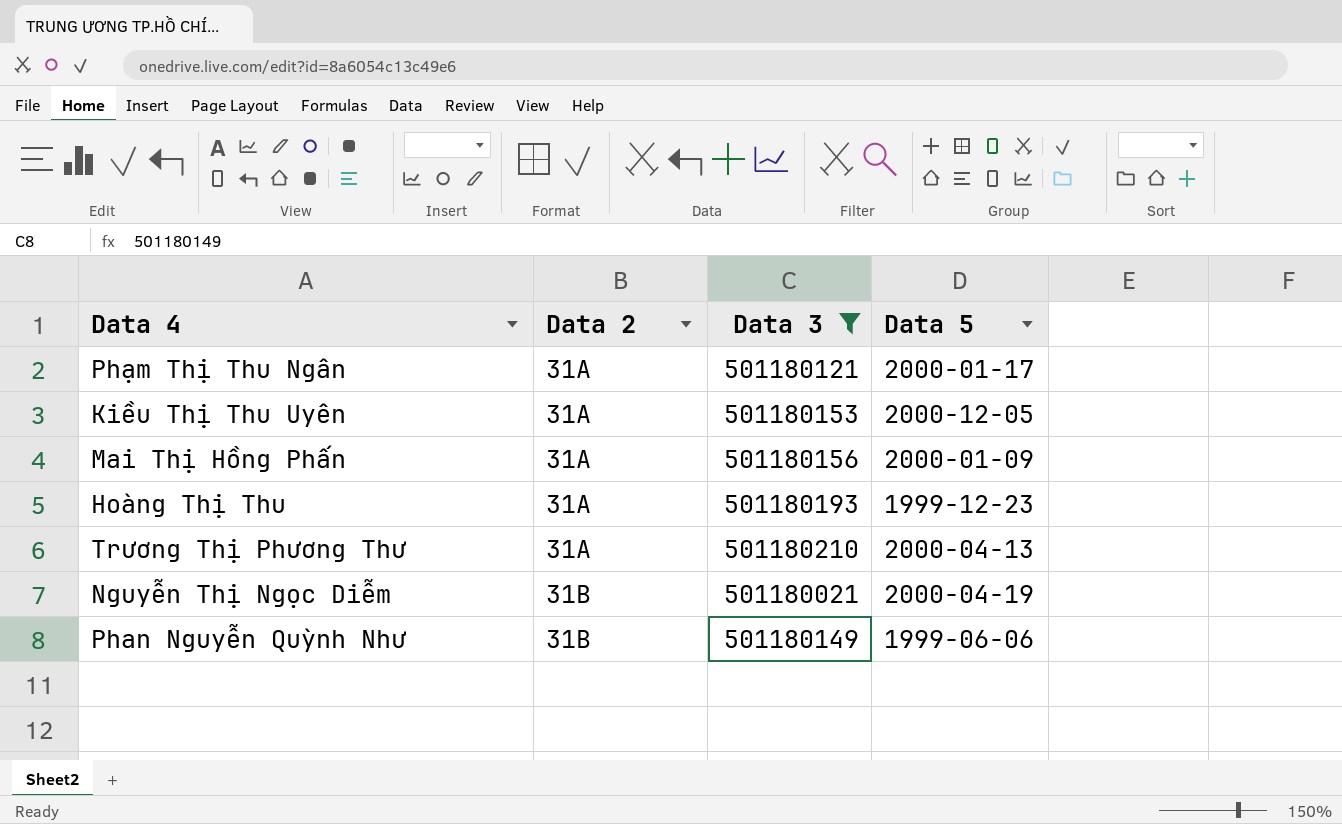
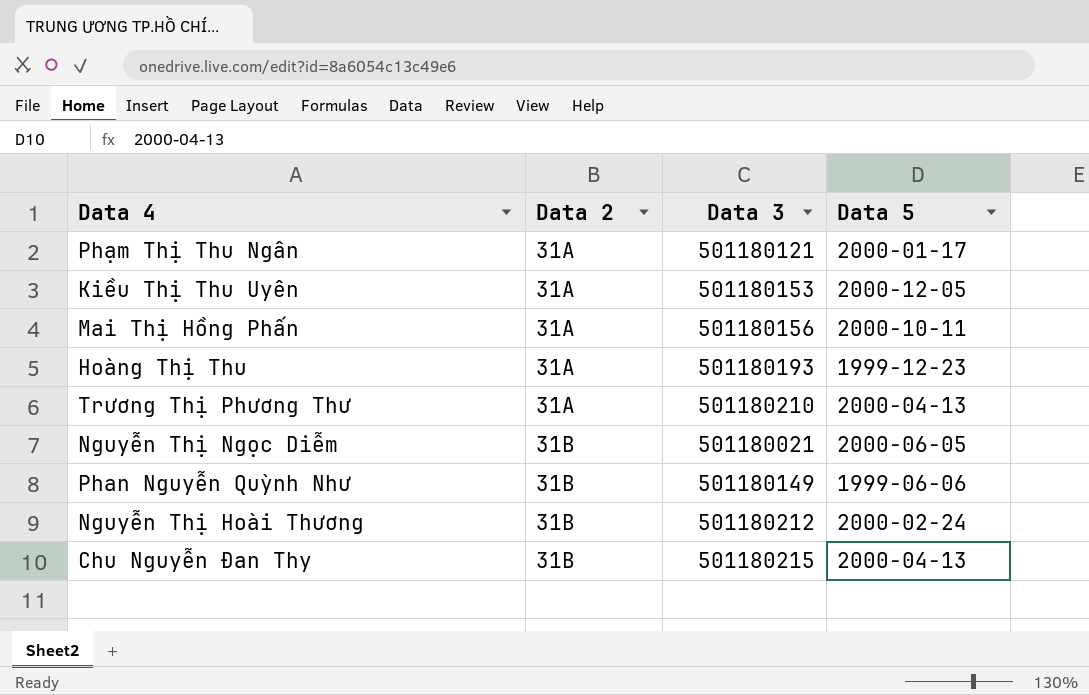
filter: Data 3 <= 501180210 -> none
Mai Thị Hồng Phấn | Data 5: 2000-01-09 -> 2000-10-11
Nguyễn Thị Ngọc Diễm | Data 5: 2000-04-19 -> 2000-06-05

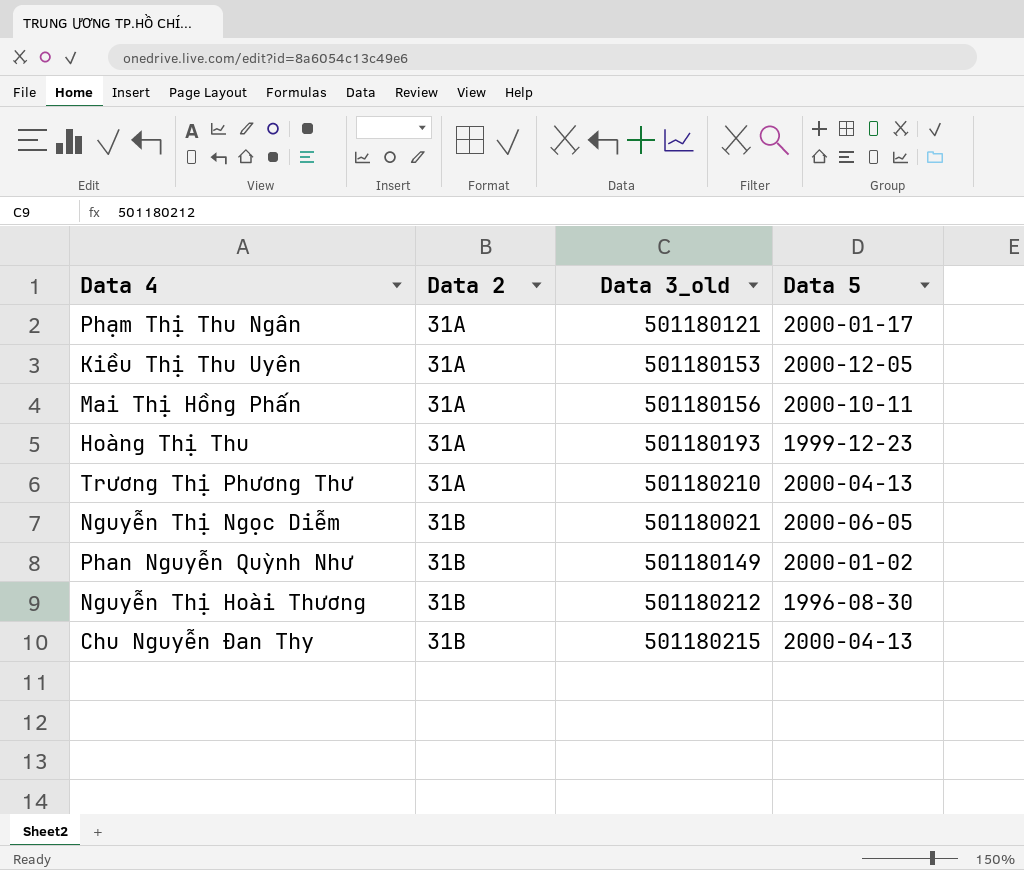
column name: Data 3 -> Data 3_old
Phan Nguyễn Quỳnh Như | Data 5: 1999-06-06 -> 2000-01-02
Nguyễn Thị Hoài Thương | Data 5: 2000-02-24 -> 1996-08-30

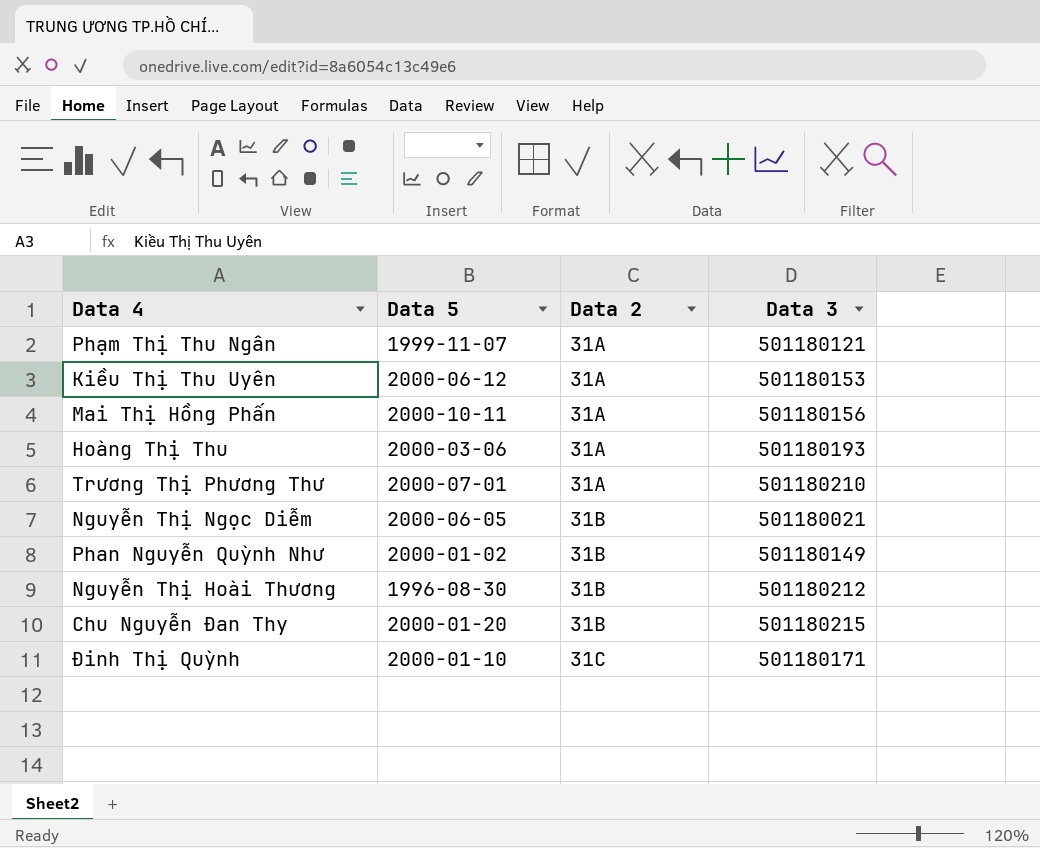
column Data 5 | position: 4 -> 2
column name: Data 3_old -> Data 3
Phạm Thị Thu Ngân | Data 5: 2000-01-17 -> 1999-11-07
Kiều Thị Thu Uyên | Data 5: 2000-12-05 -> 2000-06-12
Hoàng Thị Thu | Data 5: 1999-12-23 -> 2000-03-06
Trương Thị Phương Thư | Data 5: 2000-04-13 -> 2000-07-01
Chu Nguyễn Đan Thy | Data 5: 2000-04-13 -> 2000-01-20
row Đinh Thị Quỳnh: none -> 2000-01-10 | 31C | 501180171

